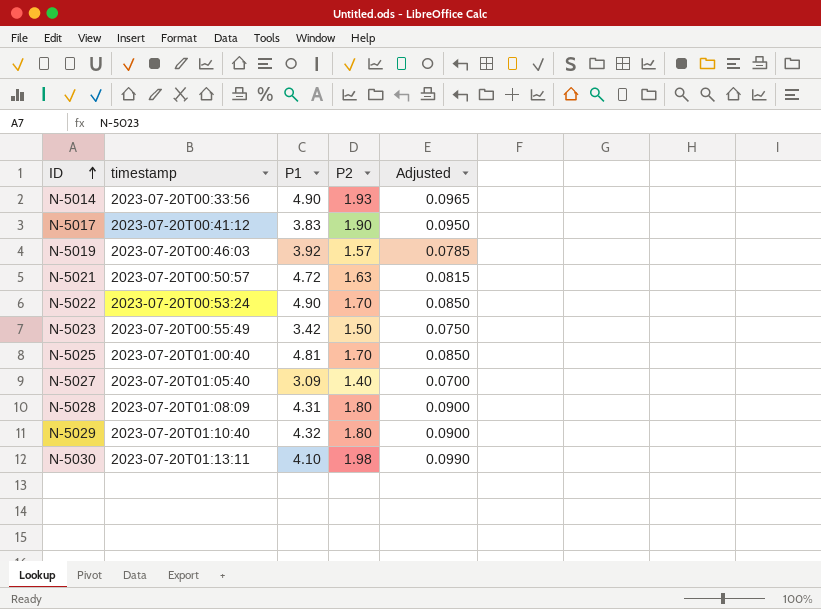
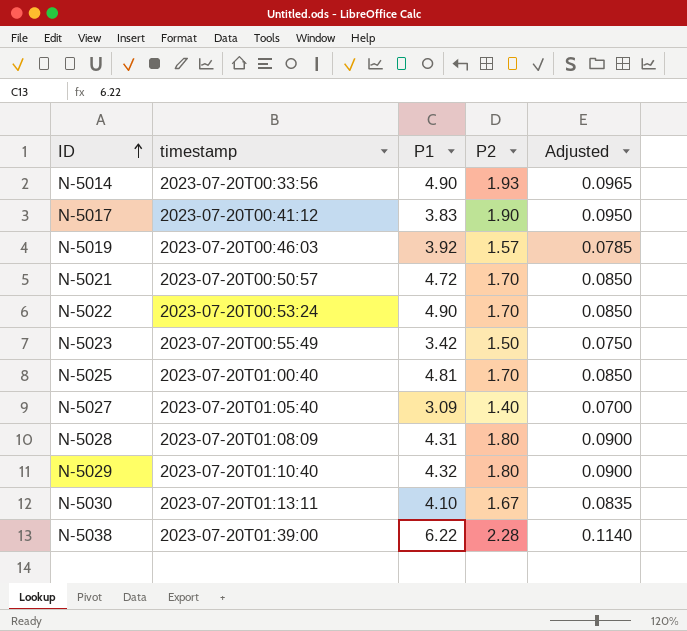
N-5021 | P2: 1.63 -> 1.70
N-5021 | Adjusted: 0.0815 -> 0.0850
N-5030 | P2: 1.98 -> 1.67
N-5030 | Adjusted: 0.0990 -> 0.0835
row N-5038: none -> 2023-07-20T01:39:00 | 6.22 | 2.28 | 0.1140

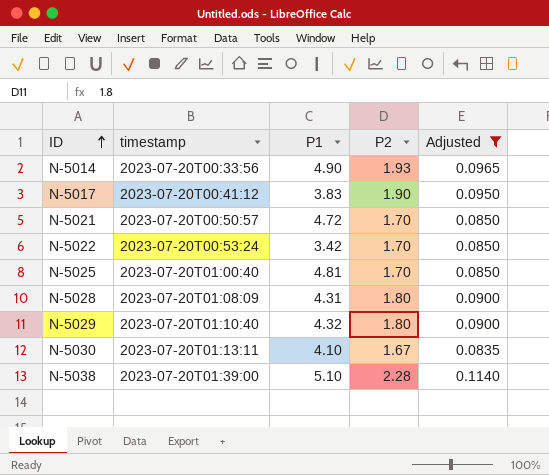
filter: none -> Adjusted >= 0.0835
N-5022 | P1: 4.90 -> 3.42
N-5038 | P1: 6.22 -> 5.10

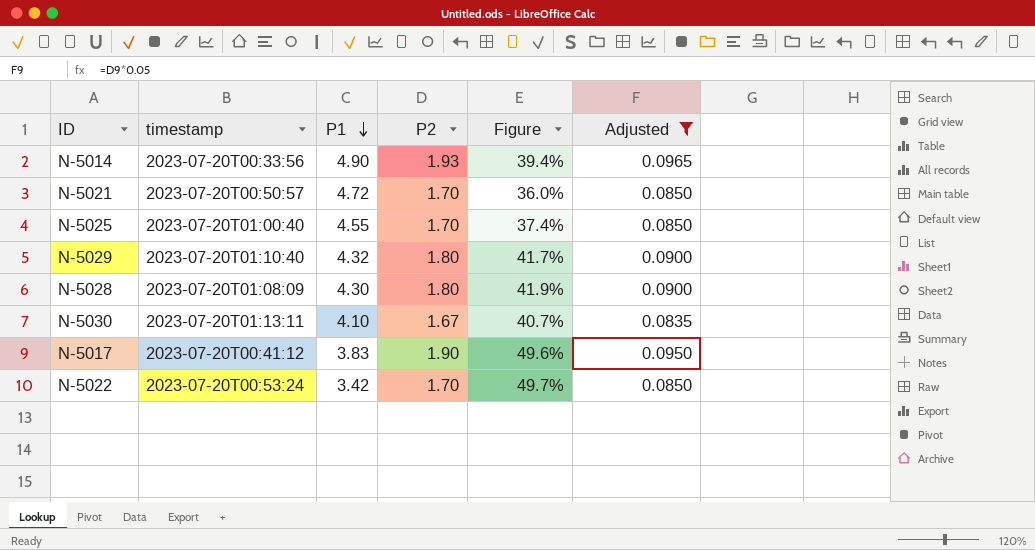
row order: ID ascending -> P1 descending
column Figure | formula: none -> [P2] / [P1]
row N-5038: 2023-07-20T01:39:00 | 5.10 | 2.28 | 0.1140 -> none
N-5025 | P1: 4.81 -> 4.55
N-5028 | P1: 4.31 -> 4.30

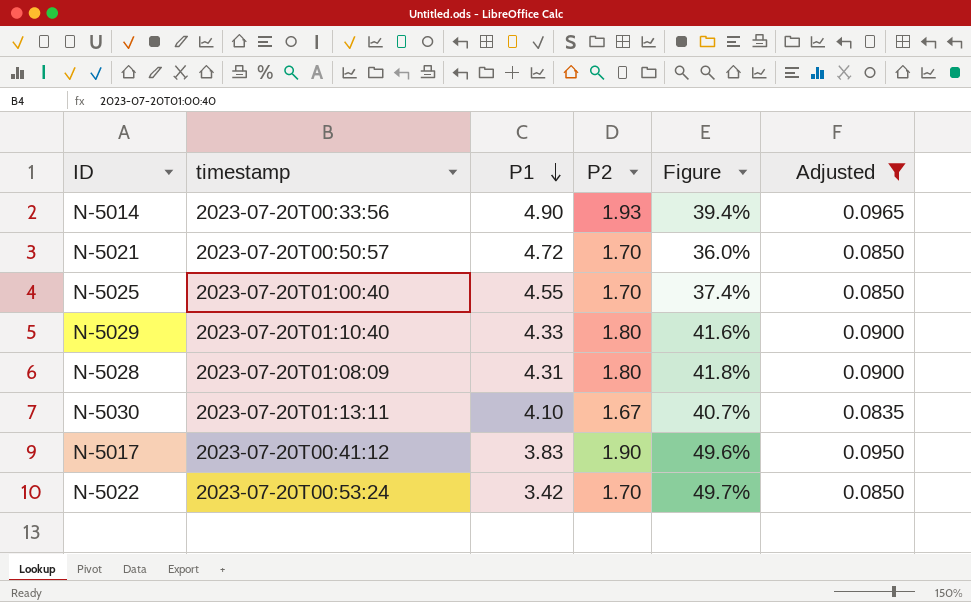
N-5029 | P1: 4.32 -> 4.33
N-5029 | Figure: 41.7% -> 41.6%
N-5028 | P1: 4.30 -> 4.31
N-5028 | Figure: 41.9% -> 41.8%

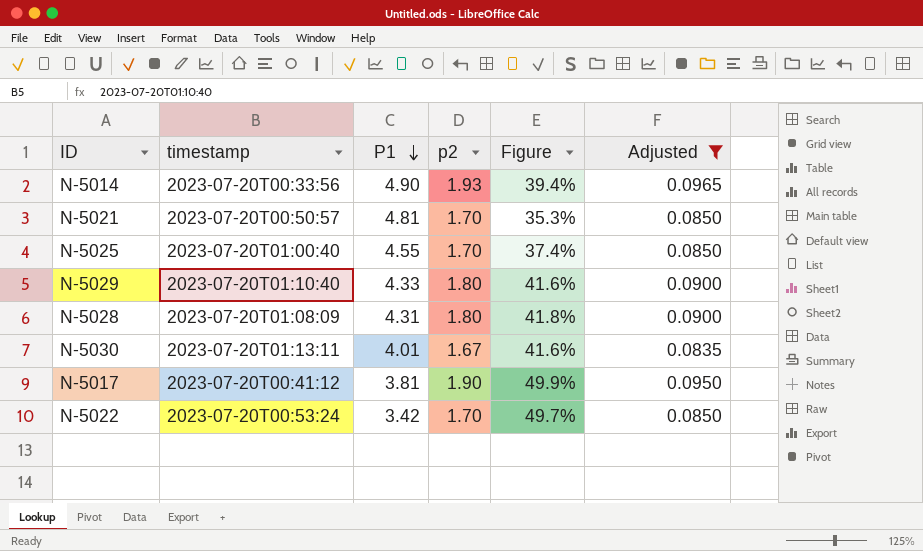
column name: P2 -> p2
N-5021 | P1: 4.72 -> 4.81
N-5021 | Figure: 36.0% -> 35.3%
N-5030 | P1: 4.10 -> 4.01
N-5030 | Figure: 40.7% -> 41.6%
N-5017 | P1: 3.83 -> 3.81
N-5017 | Figure: 49.6% -> 49.9%

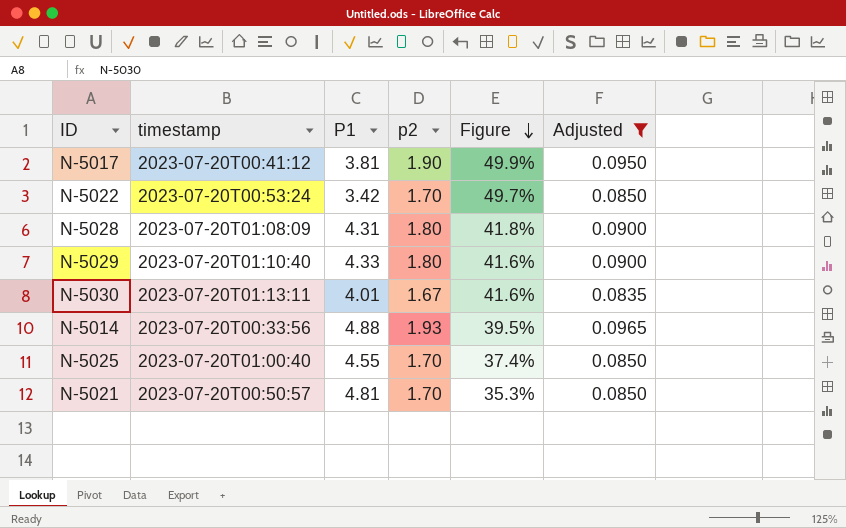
row order: P1 descending -> Figure descending
N-5014 | P1: 4.90 -> 4.88
N-5014 | Figure: 39.4% -> 39.5%

